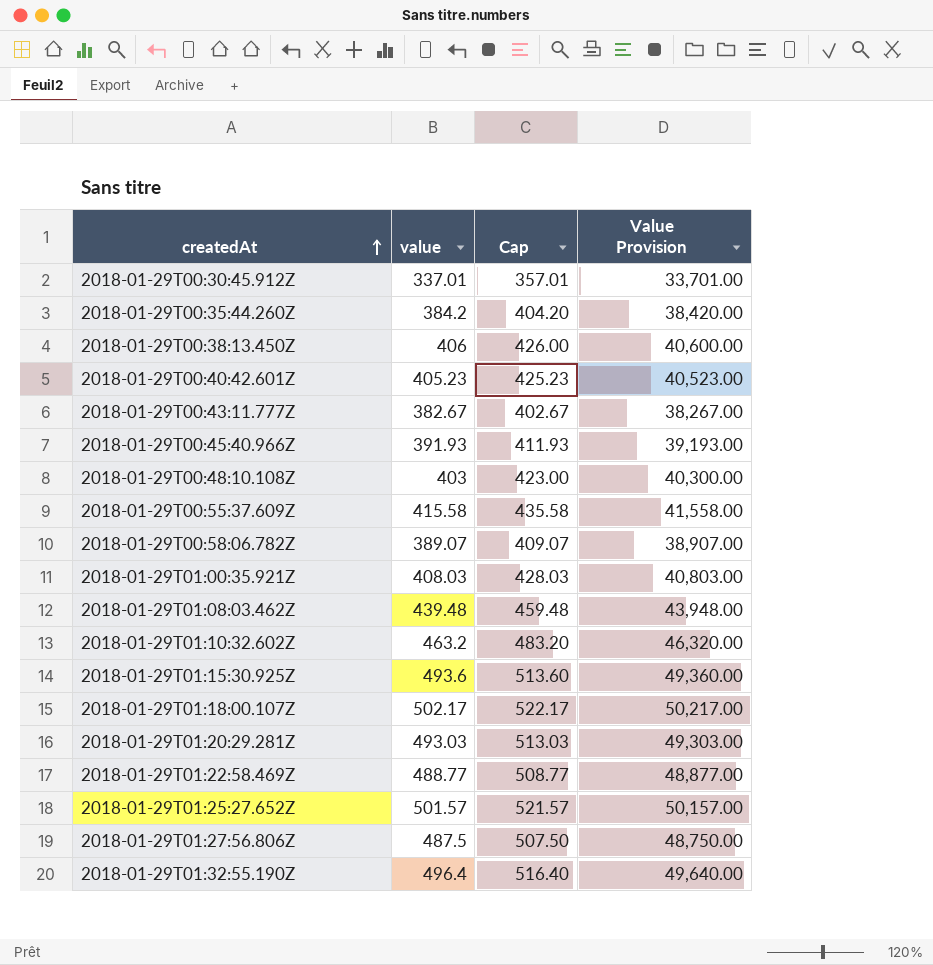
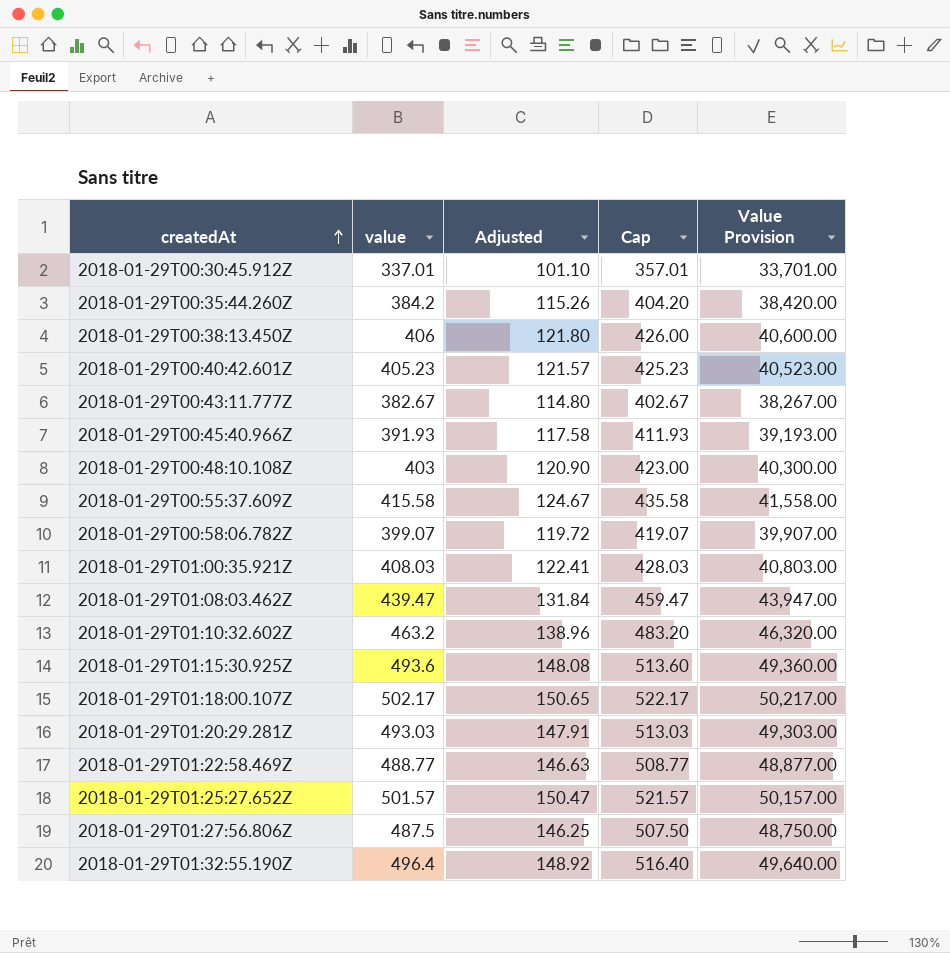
column Adjusted | formula: none -> [value] * 0.3
2018-01-29T00:58:06.782Z | value: 389.07 -> 399.07
2018-01-29T00:58:06.782Z | Cap: 409.07 -> 419.07
2018-01-29T00:58:06.782Z | Value Provision: 38,907.00 -> 39,907.00
2018-01-29T01:08:03.462Z | value: 439.48 -> 439.47
2018-01-29T01:08:03.462Z | Cap: 459.48 -> 459.47
2018-01-29T01:08:03.462Z | Value Provision: 43,948.00 -> 43,947.00

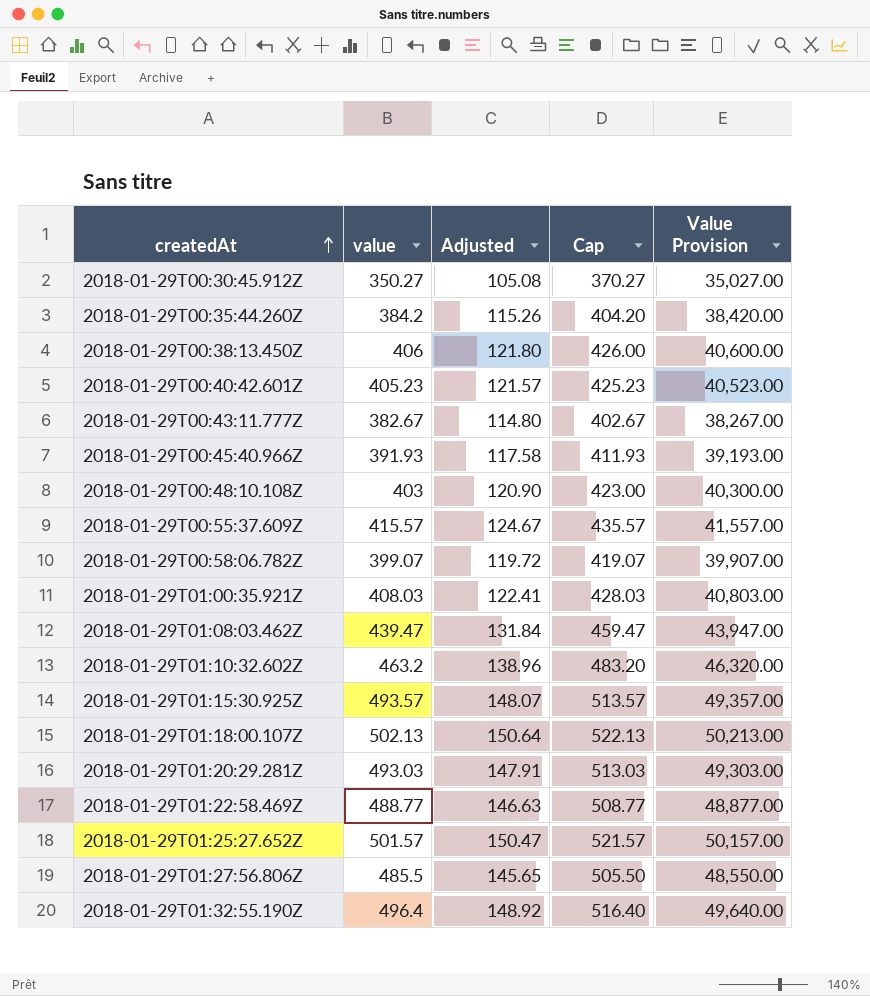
2018-01-29T00:30:45.912Z | value: 337.01 -> 350.27
2018-01-29T00:30:45.912Z | Adjusted: 101.10 -> 105.08
2018-01-29T00:30:45.912Z | Cap: 357.01 -> 370.27
2018-01-29T00:30:45.912Z | Value Provision: 33,701.00 -> 35,027.00
2018-01-29T00:55:37.609Z | value: 415.58 -> 415.57
2018-01-29T00:55:37.609Z | Cap: 435.58 -> 435.57
2018-01-29T00:55:37.609Z | Value Provision: 41,558.00 -> 41,557.00
2018-01-29T01:15:30.925Z | value: 493.6 -> 493.57
2018-01-29T01:15:30.925Z | Adjusted: 148.08 -> 148.07
2018-01-29T01:15:30.925Z | Cap: 513.60 -> 513.57
2018-01-29T01:15:30.925Z | Value Provision: 49,360.00 -> 49,357.00
2018-01-29T01:18:00.107Z | value: 502.17 -> 502.13
2018-01-29T01:18:00.107Z | Adjusted: 150.65 -> 150.64
2018-01-29T01:18:00.107Z | Cap: 522.17 -> 522.13
2018-01-29T01:18:00.107Z | Value Provision: 50,217.00 -> 50,213.00
2018-01-29T01:27:56.806Z | value: 487.5 -> 485.5
2018-01-29T01:27:56.806Z | Adjusted: 146.25 -> 145.65
2018-01-29T01:27:56.806Z | Cap: 507.50 -> 505.50
2018-01-29T01:27:56.806Z | Value Provision: 48,750.00 -> 48,550.00

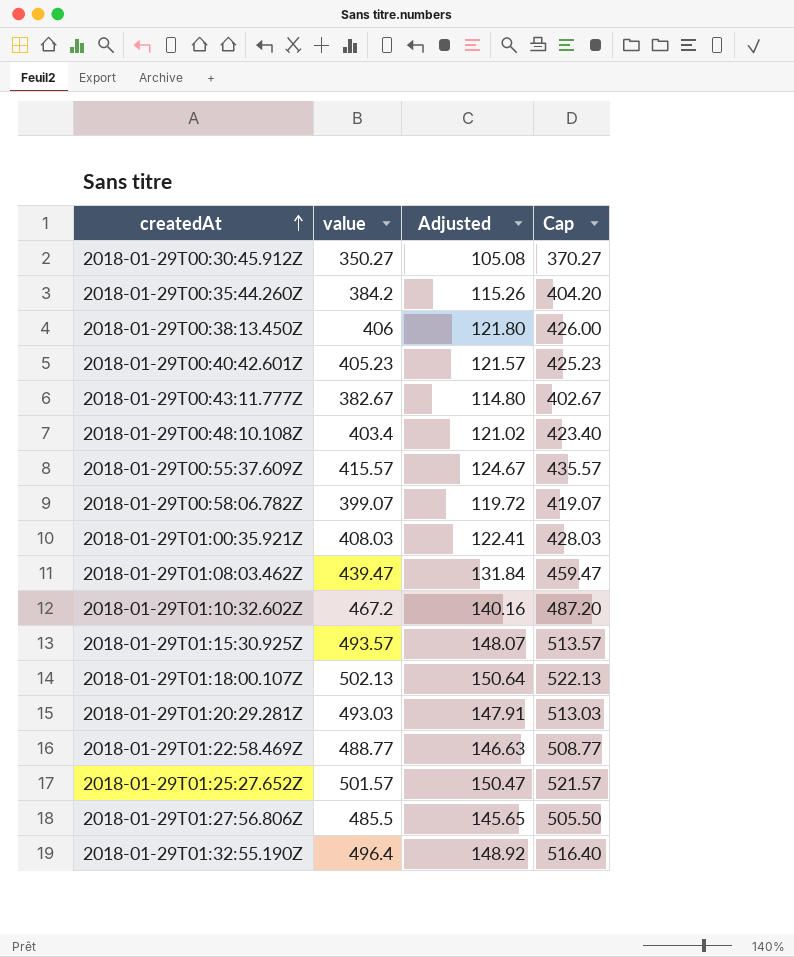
column Value Provision | formula: [value] * 100 -> none
row 2018-01-29T00:45:40.966Z: 391.93 | 117.58 | 411.93 | 39,193.00 -> none
2018-01-29T00:48:10.108Z | value: 403 -> 403.4
2018-01-29T00:48:10.108Z | Adjusted: 120.90 -> 121.02
2018-01-29T00:48:10.108Z | Cap: 423.00 -> 423.40
2018-01-29T01:10:32.602Z | value: 463.2 -> 467.2
2018-01-29T01:10:32.602Z | Adjusted: 138.96 -> 140.16
2018-01-29T01:10:32.602Z | Cap: 483.20 -> 487.20

